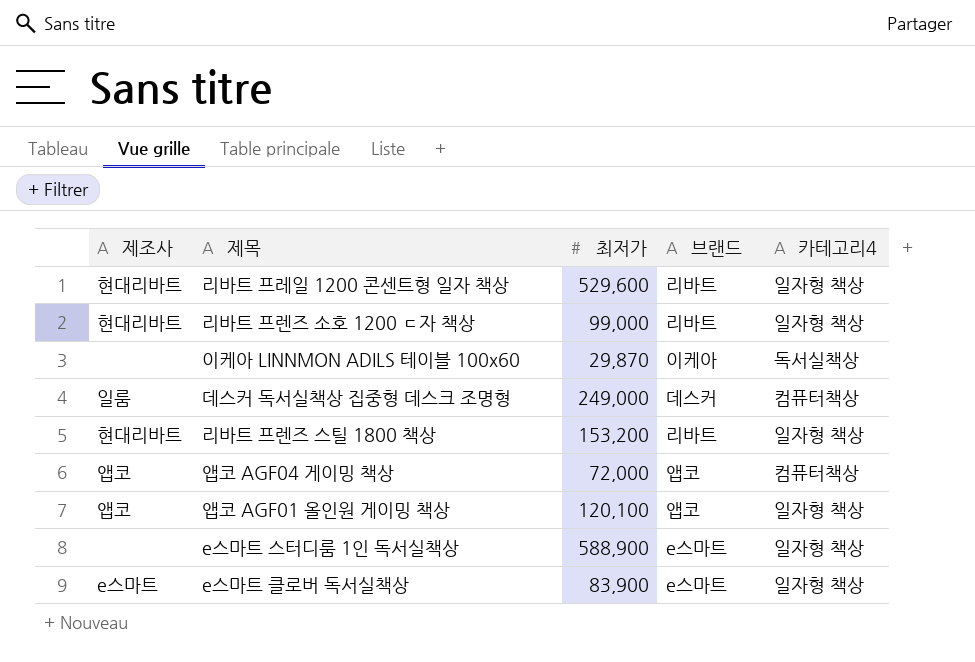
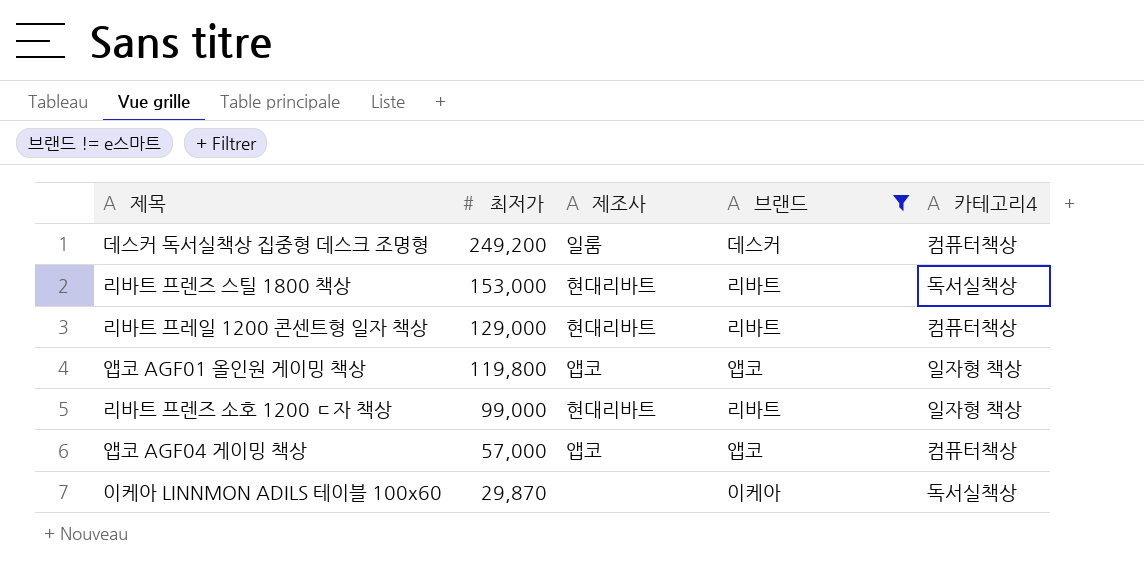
filter: none -> 브랜드 != e스마트
row order: none -> 최저가 descending
column 제조사 | position: 1 -> 3
데스커 독서실책상 집중형 데스크 조명형 | 최저가: 249,000 -> 249,200
리바트 프렌즈 스틸 1800 책상 | 최저가: 153,200 -> 153,000
리바트 프렌즈 스틸 1800 책상 | 카테고리4: 일자형 책상 -> 독서실책상
리바트 프레일 1200 콘센트형 일자 책상 | 최저가: 529,600 -> 129,000
리바트 프레일 1200 콘센트형 일자 책상 | 카테고리4: 일자형 책상 -> 컴퓨터책상
앱코 AGF01 올인원 게이밍 책상 | 최저가: 120,100 -> 119,800
앱코 AGF04 게이밍 책상 | 최저가: 72,000 -> 57,000

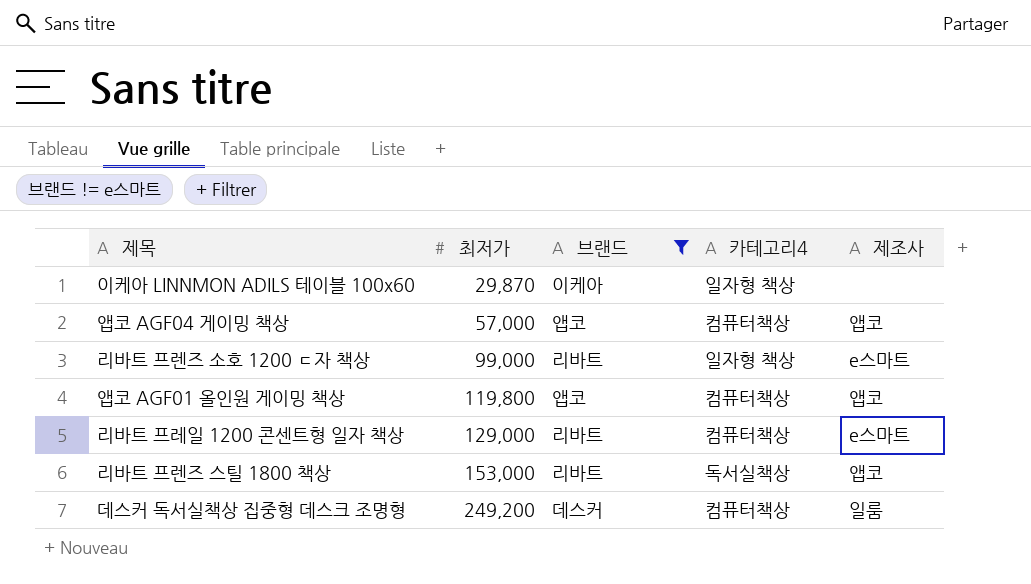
row order: 최저가 descending -> 최저가 ascending
column 제조사 | position: 3 -> 5
이케아 LINNMON ADILS 테이블 100x60 | 카테고리4: 독서실책상 -> 일자형 책상
리바트 프렌즈 소호 1200 ㄷ자 책상 | 제조사: 현대리바트 -> e스마트
앱코 AGF01 올인원 게이밍 책상 | 카테고리4: 일자형 책상 -> 컴퓨터책상
리바트 프레일 1200 콘센트형 일자 책상 | 제조사: 현대리바트 -> e스마트
리바트 프렌즈 스틸 1800 책상 | 제조사: 현대리바트 -> 앱코

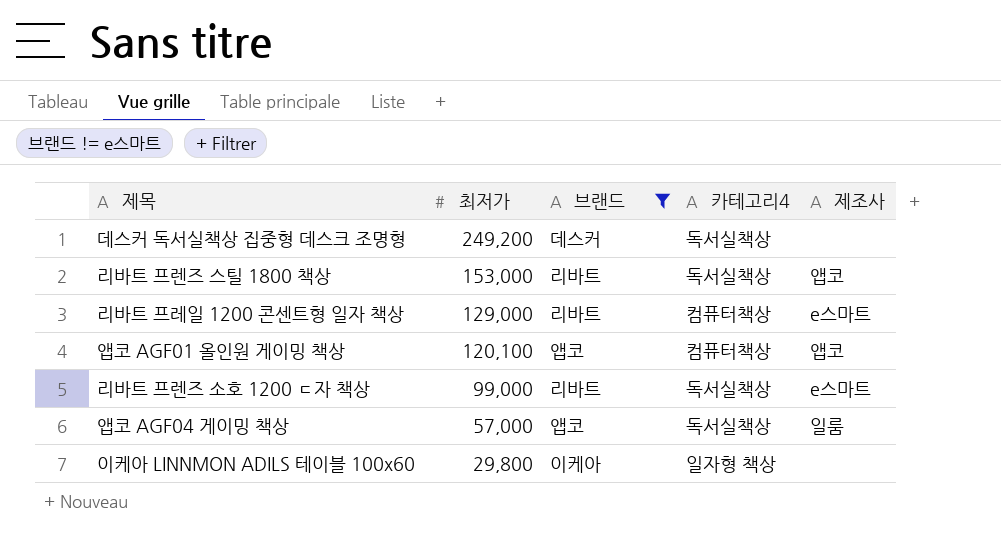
row order: 최저가 ascending -> 최저가 descending
데스커 독서실책상 집중형 데스크 조명형 | 카테고리4: 컴퓨터책상 -> 독서실책상
데스커 독서실책상 집중형 데스크 조명형 | 제조사: 일룸 -> none
앱코 AGF01 올인원 게이밍 책상 | 최저가: 119,800 -> 120,100
리바트 프렌즈 소호 1200 ㄷ자 책상 | 카테고리4: 일자형 책상 -> 독서실책상
앱코 AGF04 게이밍 책상 | 카테고리4: 컴퓨터책상 -> 독서실책상
앱코 AGF04 게이밍 책상 | 제조사: 앱코 -> 일룸
이케아 LINNMON ADILS 테이블 100x60 | 최저가: 29,870 -> 29,800

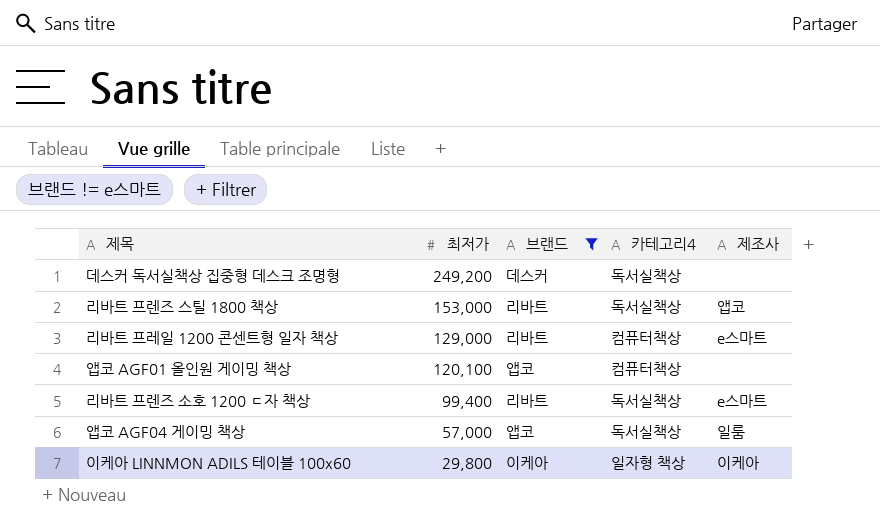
앱코 AGF01 올인원 게이밍 책상 | 제조사: 앱코 -> none
리바트 프렌즈 소호 1200 ㄷ자 책상 | 최저가: 99,000 -> 99,400
이케아 LINNMON ADILS 테이블 100x60 | 제조사: none -> 이케아

